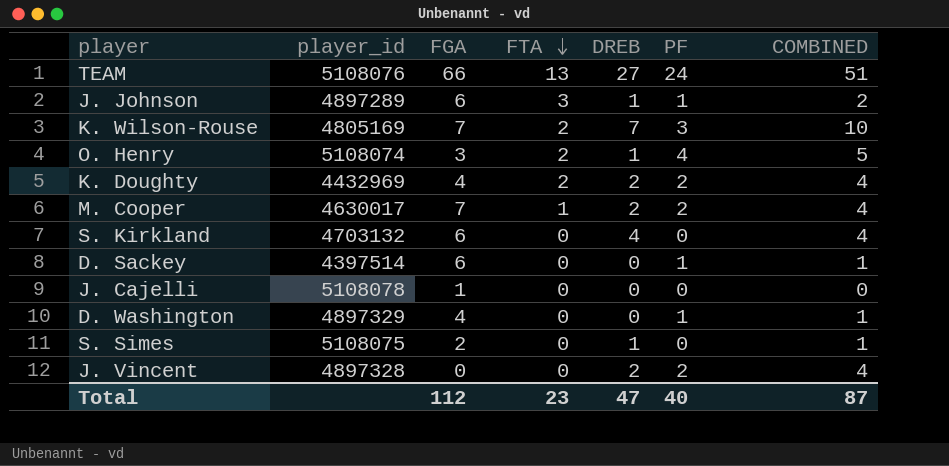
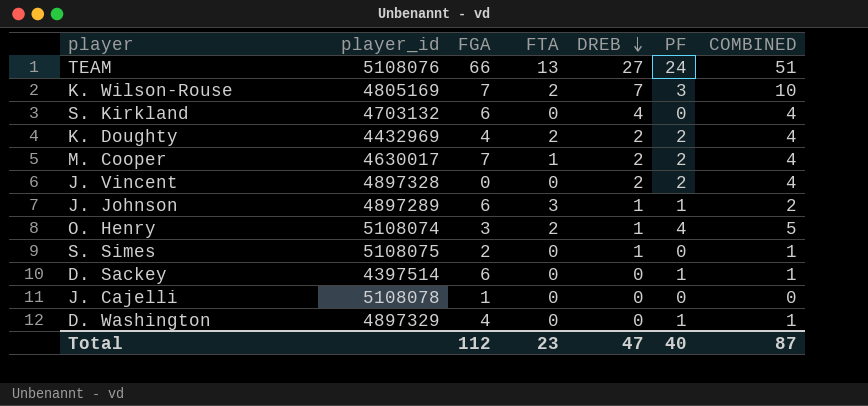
row order: FTA descending -> DREB descending

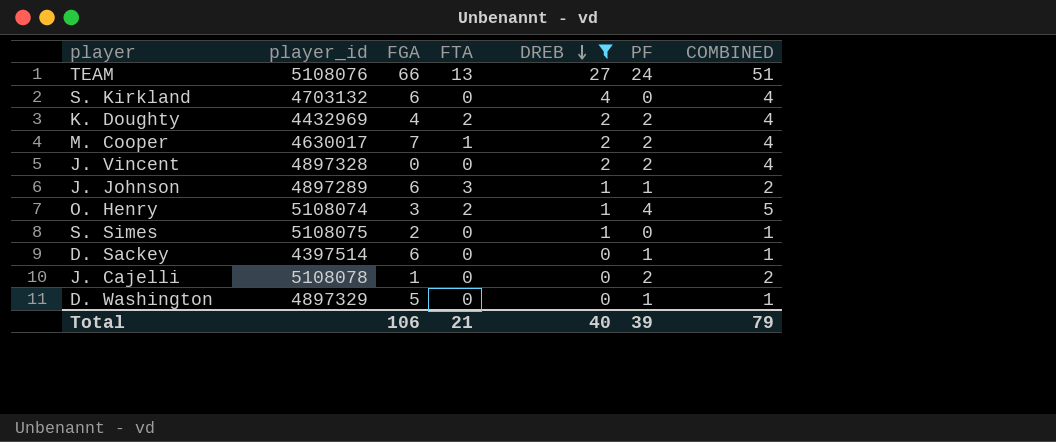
filter: none -> DREB != 7
J. Cajelli | PF: 0 -> 2
J. Cajelli | COMBINED: 0 -> 2
D. Washington | FGA: 4 -> 5
Total | FGA: 112 -> 106
Total | FTA: 23 -> 21
Total | DREB: 47 -> 40
Total | PF: 40 -> 39
Total | COMBINED: 87 -> 79

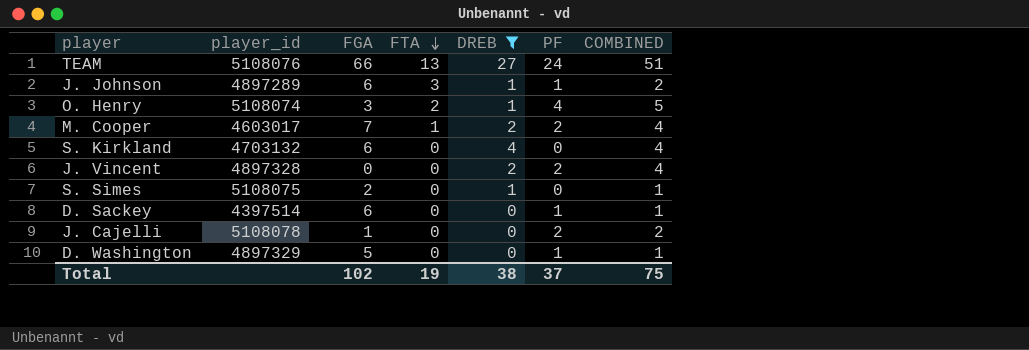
row order: DREB descending -> FTA descending
row K. Doughty: 4432969 | 4 | 2 | 2 | 2 | 4 -> none
M. Cooper | player_id: 4630017 -> 4603017
Total | FGA: 106 -> 102
Total | FTA: 21 -> 19
Total | DREB: 40 -> 38
Total | PF: 39 -> 37
Total | COMBINED: 79 -> 75

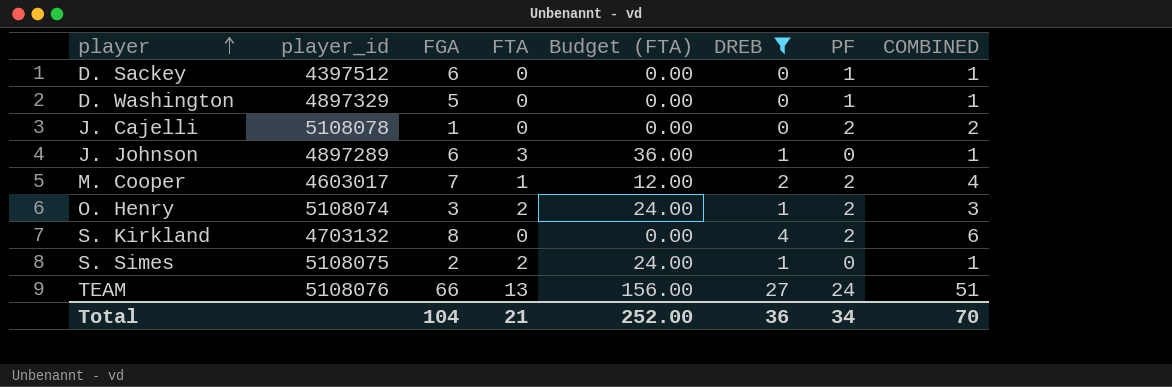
row order: FTA descending -> player ascending
column Budget (FTA) | formula: none -> [FTA] * 12
row J. Vincent: 4897328 | 0 | 0 | 2 | 2 | 4 -> none
D. Sackey | player_id: 4397514 -> 4397512
J. Johnson | PF: 1 -> 0
J. Johnson | COMBINED: 2 -> 1
O. Henry | PF: 4 -> 2
O. Henry | COMBINED: 5 -> 3
S. Kirkland | FGA: 6 -> 8
S. Kirkland | PF: 0 -> 2
S. Kirkland | COMBINED: 4 -> 6
S. Simes | FTA: 0 -> 2
Total | FGA: 102 -> 104
Total | FTA: 19 -> 21
Total | DREB: 38 -> 36
Total | PF: 37 -> 34
Total | COMBINED: 75 -> 70

